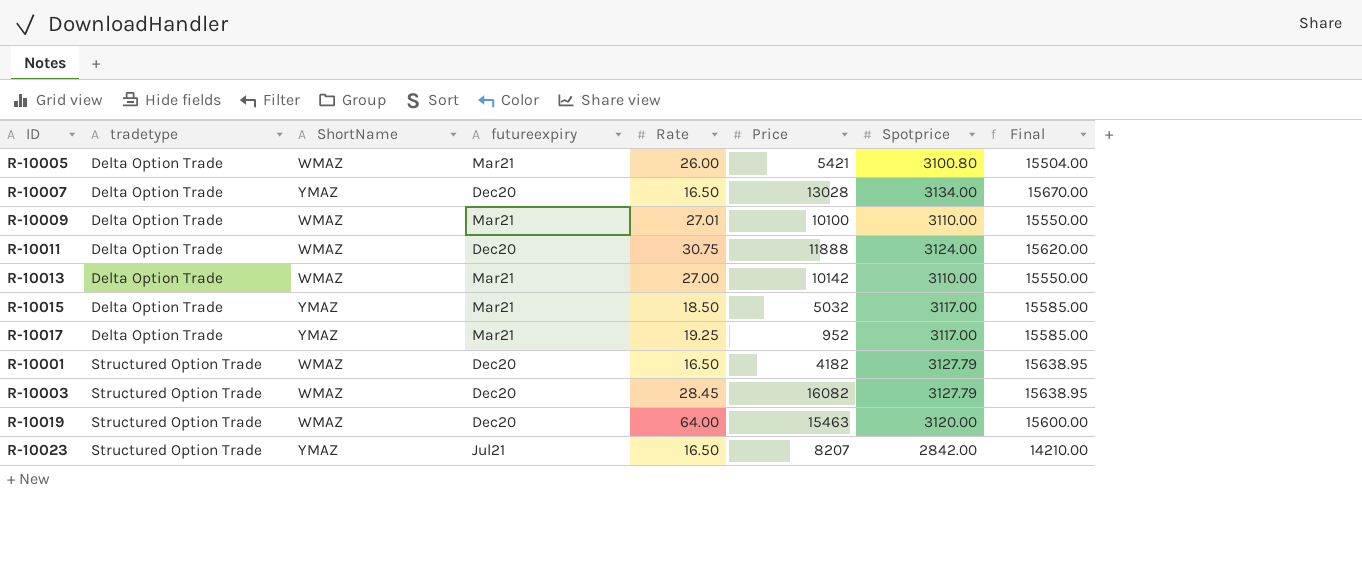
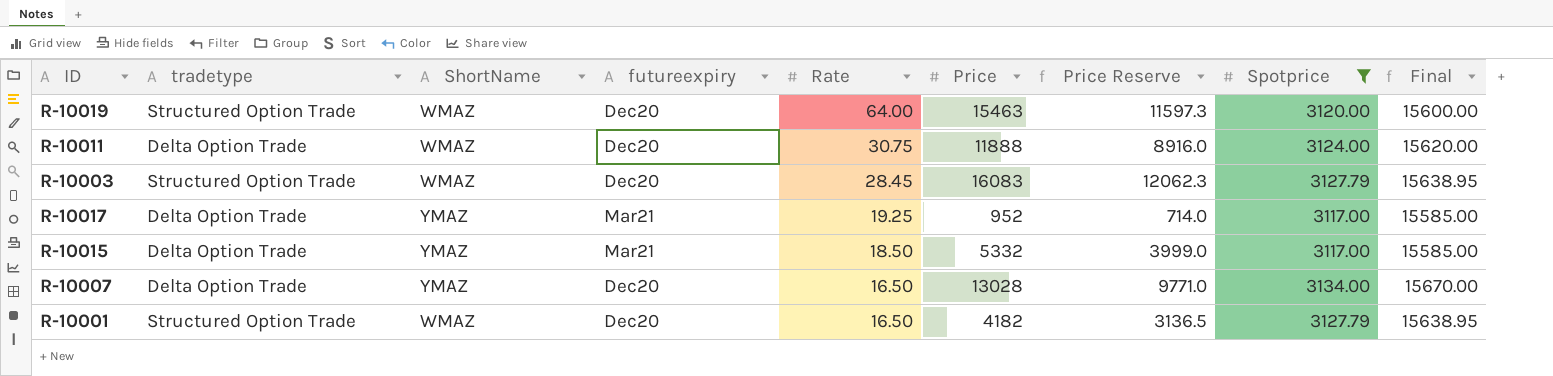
filter: none -> Spotprice >= 3117.00
row order: tradetype ascending -> Rate descending
column Price Reserve | formula: none -> [Price] * 0.75
R-10003 | Price: 16082 -> 16083
R-10015 | Price: 5032 -> 5332

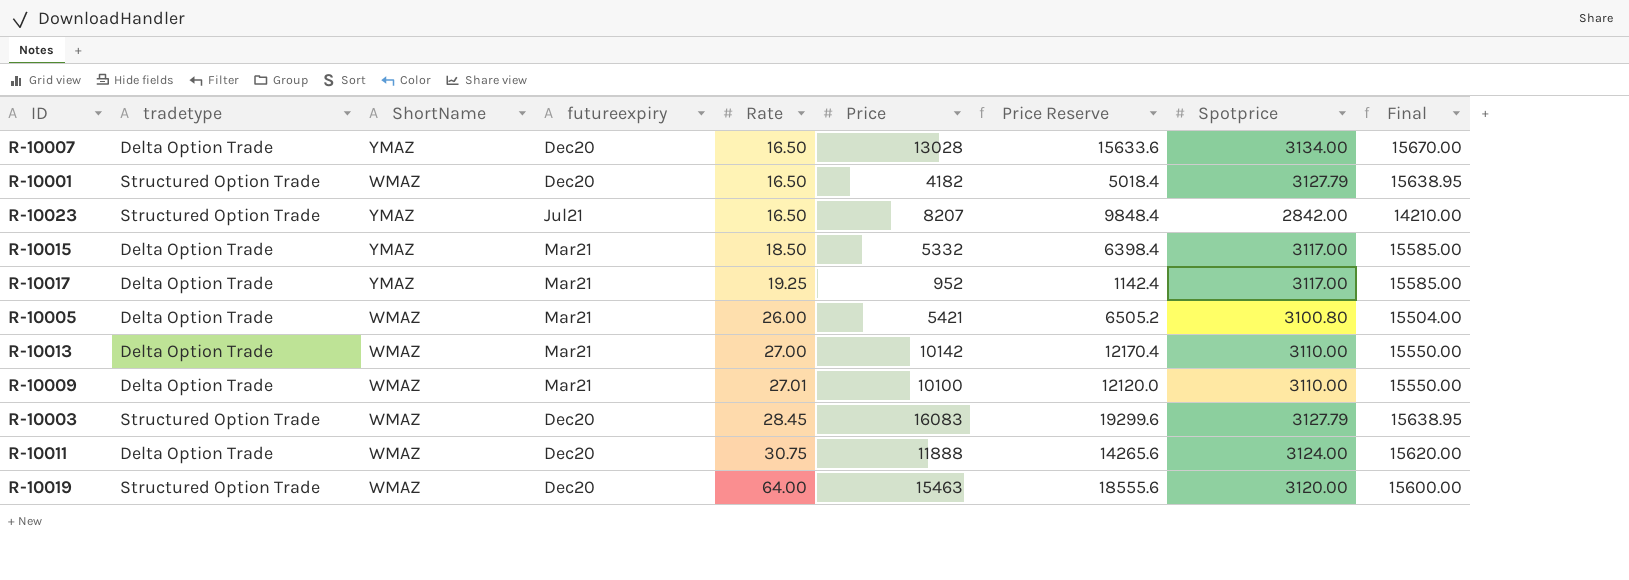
filter: Spotprice >= 3117.00 -> none
row order: Rate descending -> Rate ascending
column Price Reserve | formula: [Price] * 0.75 -> [Price] * 1.2

